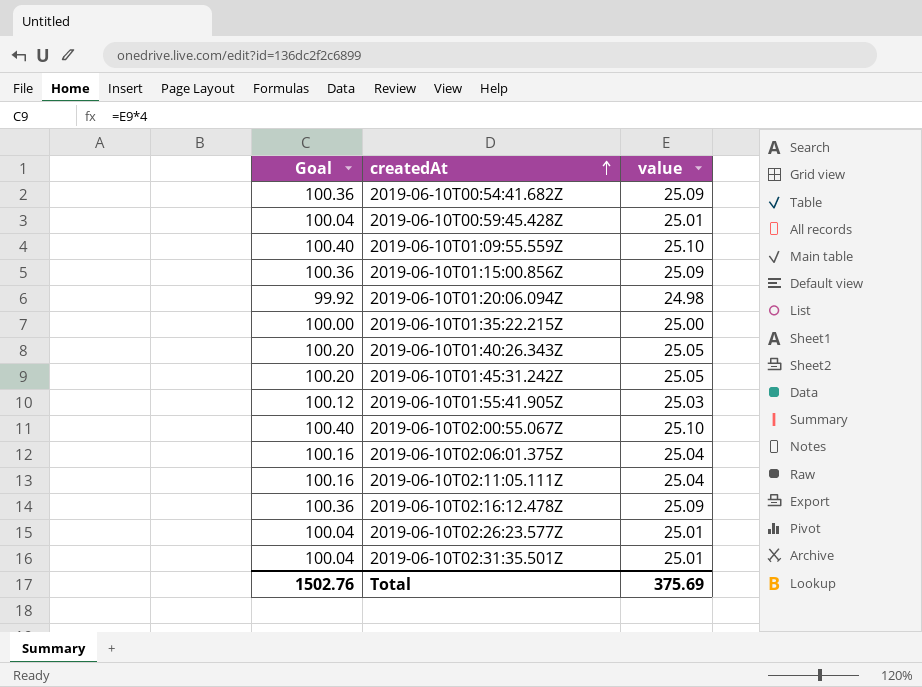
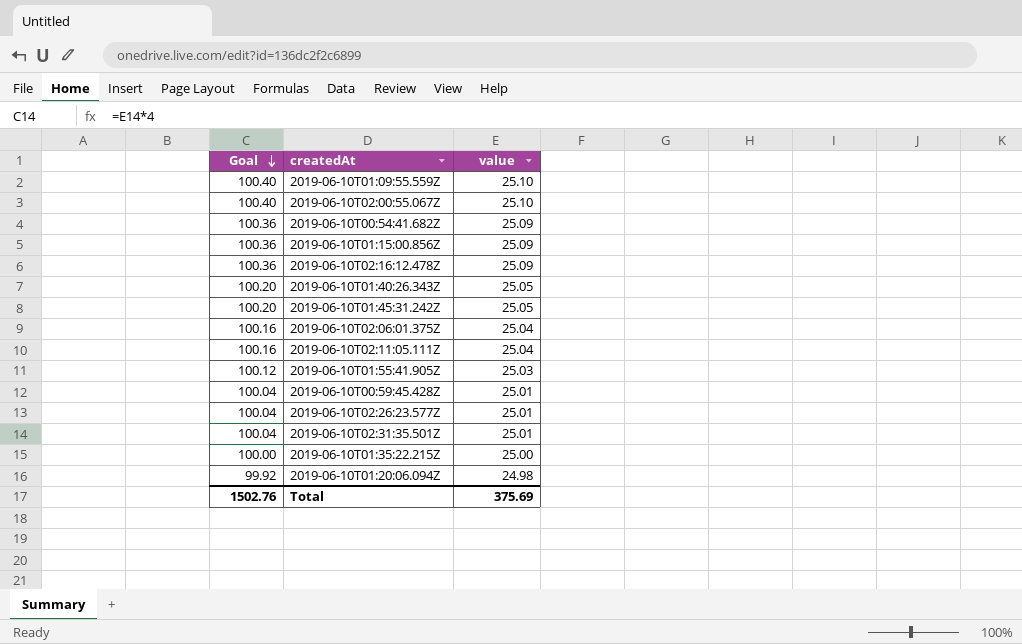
row order: createdAt ascending -> Goal descending

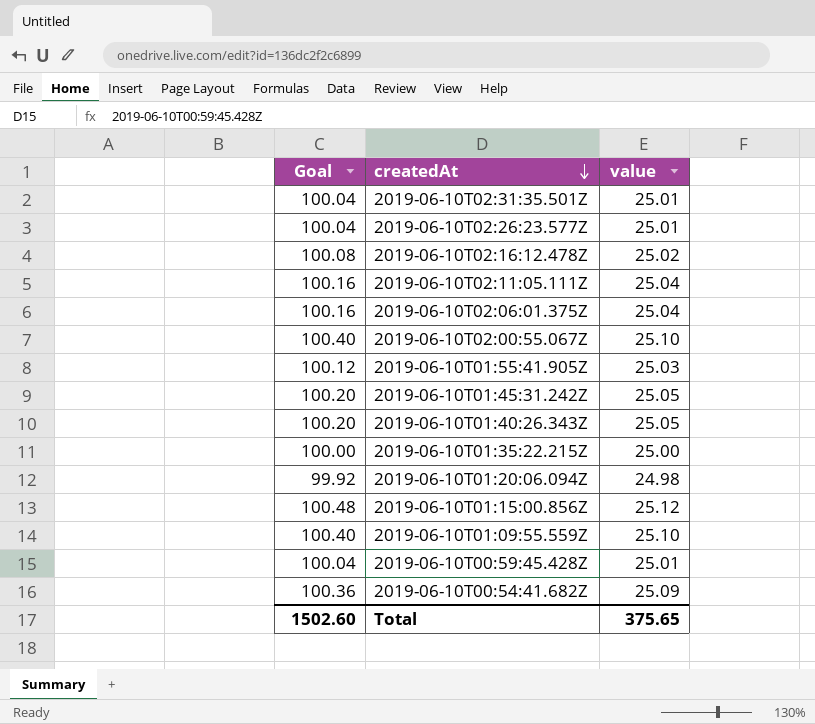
row order: Goal descending -> createdAt descending
2019-06-10T02:16:12.478Z | Goal: 100.36 -> 100.08
2019-06-10T02:16:12.478Z | value: 25.09 -> 25.02
2019-06-10T01:15:00.856Z | Goal: 100.36 -> 100.48
2019-06-10T01:15:00.856Z | value: 25.09 -> 25.12
Total | Goal: 1502.76 -> 1502.60
Total | value: 375.69 -> 375.65

